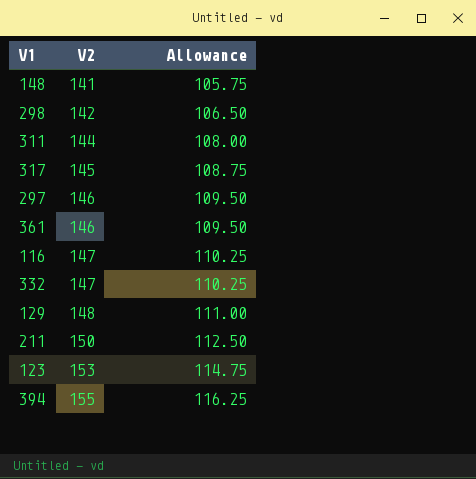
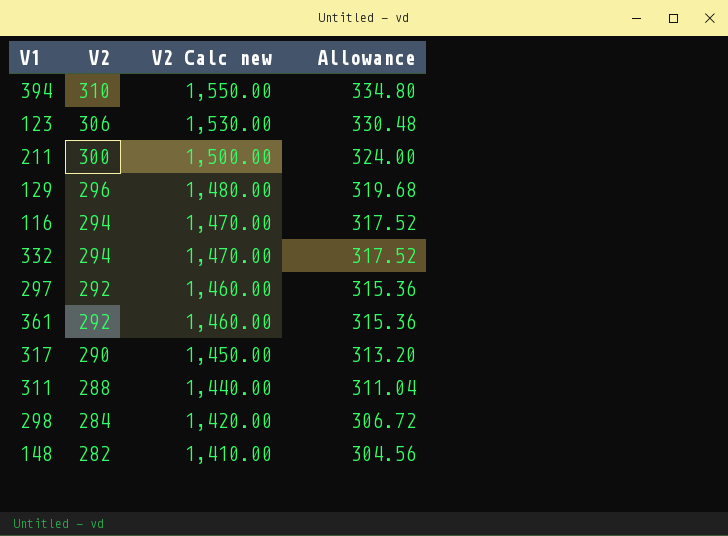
row order: V2 ascending -> V2 descending
column V2 Calc new | formula: none -> [V2] * 5
column Allowance | formula: [V2] * 0.75 -> [V2] * 1.08
394 | V2: 155 -> 310
123 | V2: 153 -> 306
211 | V2: 150 -> 300
129 | V2: 148 -> 296
116 | V2: 147 -> 294
332 | V2: 147 -> 294
297 | V2: 146 -> 292
361 | V2: 146 -> 292
317 | V2: 145 -> 290
311 | V2: 144 -> 288
298 | V2: 142 -> 284
148 | V2: 141 -> 282

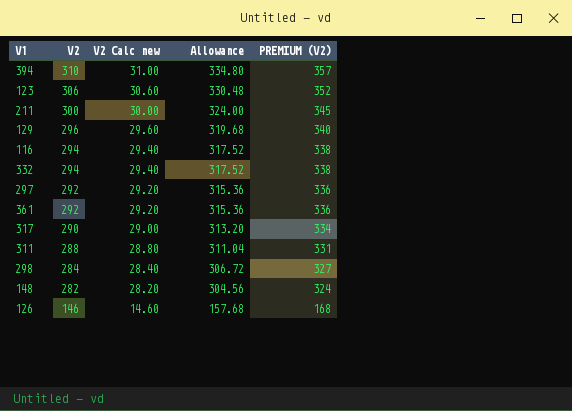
column V2 Calc new | formula: [V2] * 5 -> [V2] * 0.1
column PREMIUM (V2) | formula: none -> [V2] * 1.15
row 126: none -> 146 | 14.60 | 157.68 | 168

